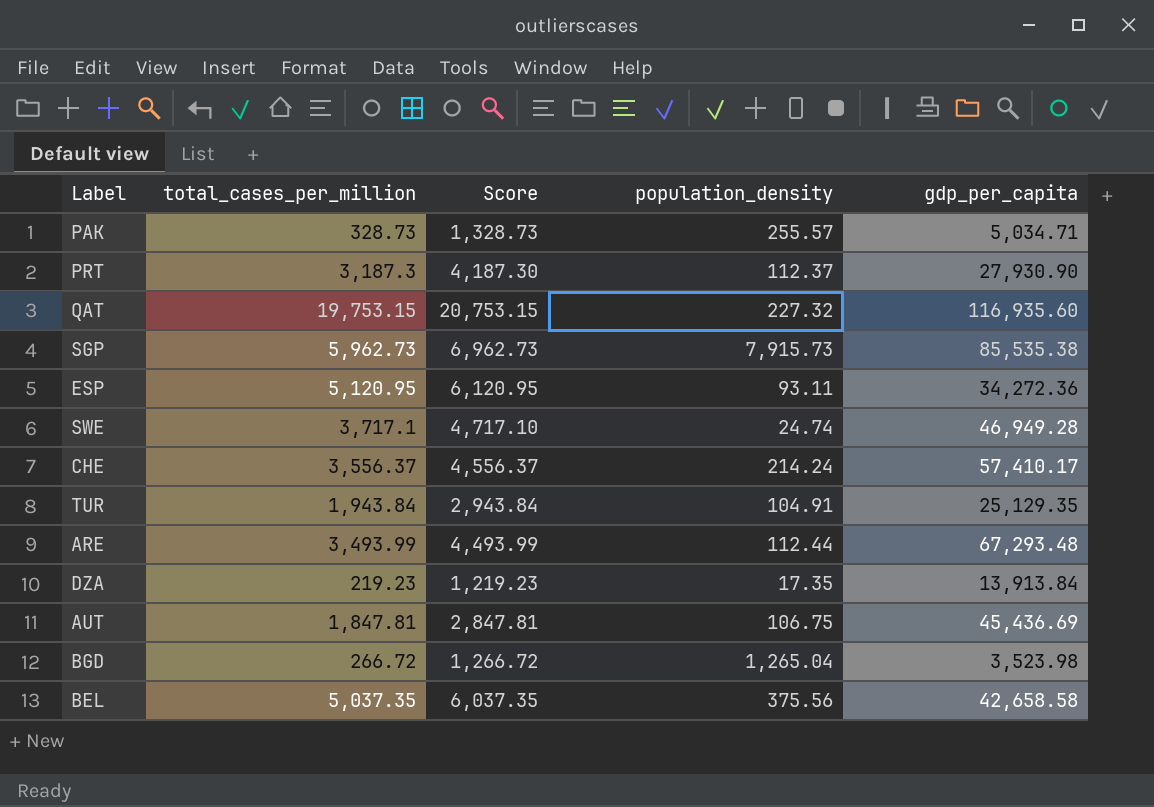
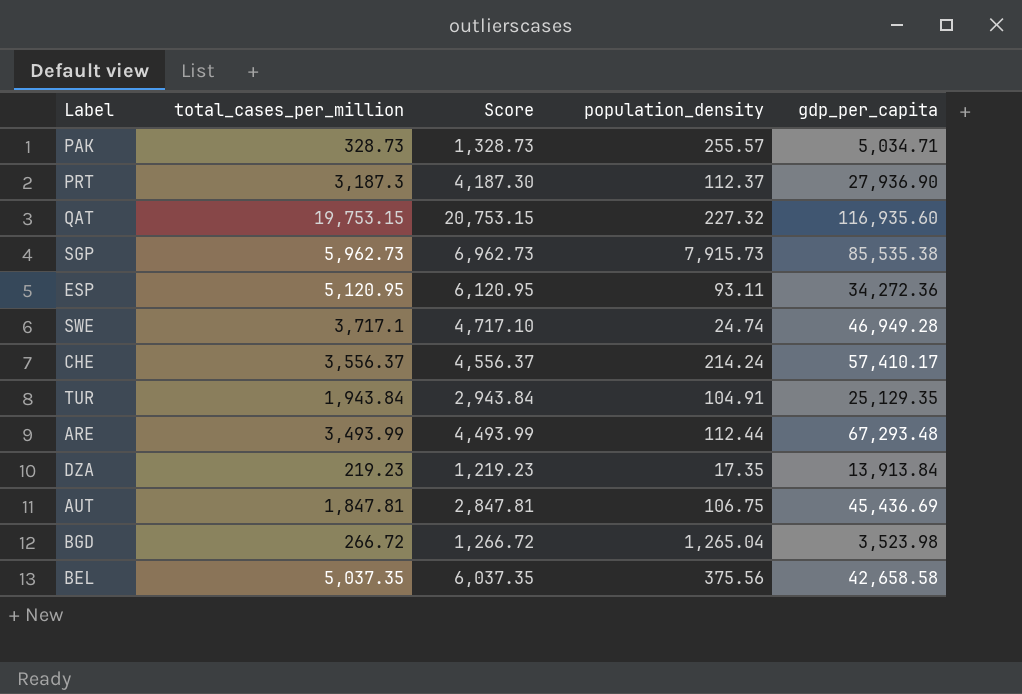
PRT | gdp_per_capita: 27,930.90 -> 27,936.90

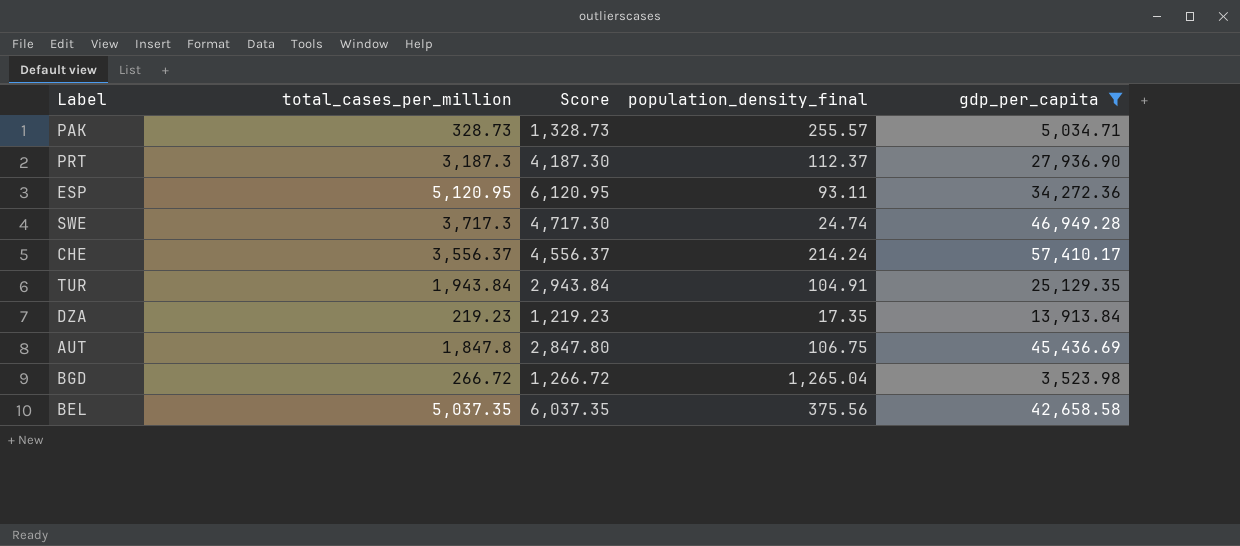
filter: none -> gdp_per_capita <= 57,410.17
column name: population_density -> population_density_final
SWE | total_cases_per_million: 3,717.1 -> 3,717.3
SWE | Score: 4,717.10 -> 4,717.30
AUT | total_cases_per_million: 1,847.81 -> 1,847.8
AUT | Score: 2,847.81 -> 2,847.80

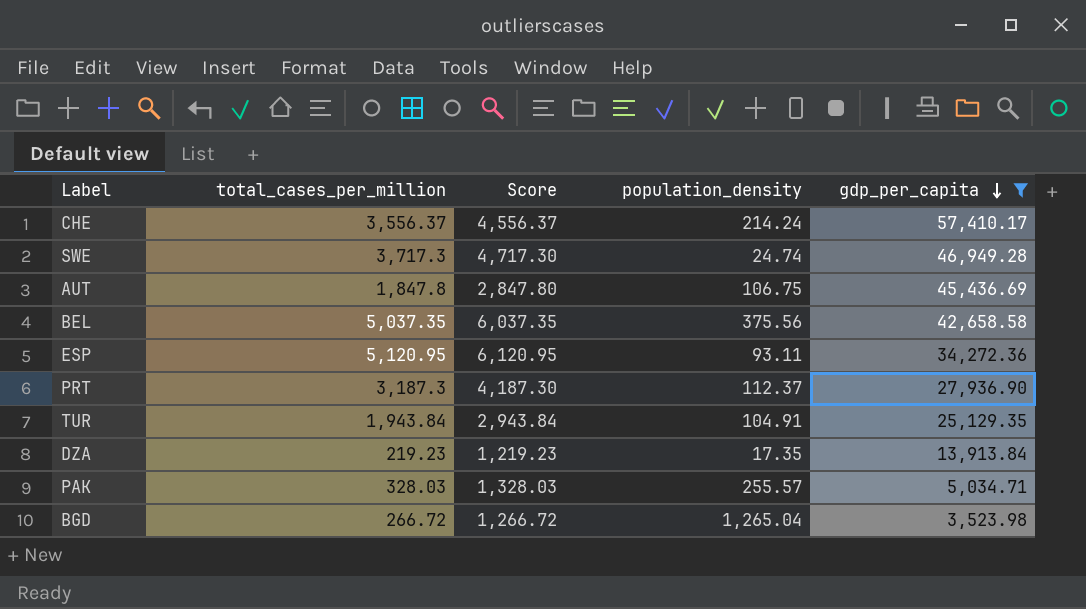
row order: none -> gdp_per_capita descending
column name: population_density_final -> population_density
PAK | total_cases_per_million: 328.73 -> 328.03
PAK | Score: 1,328.73 -> 1,328.03

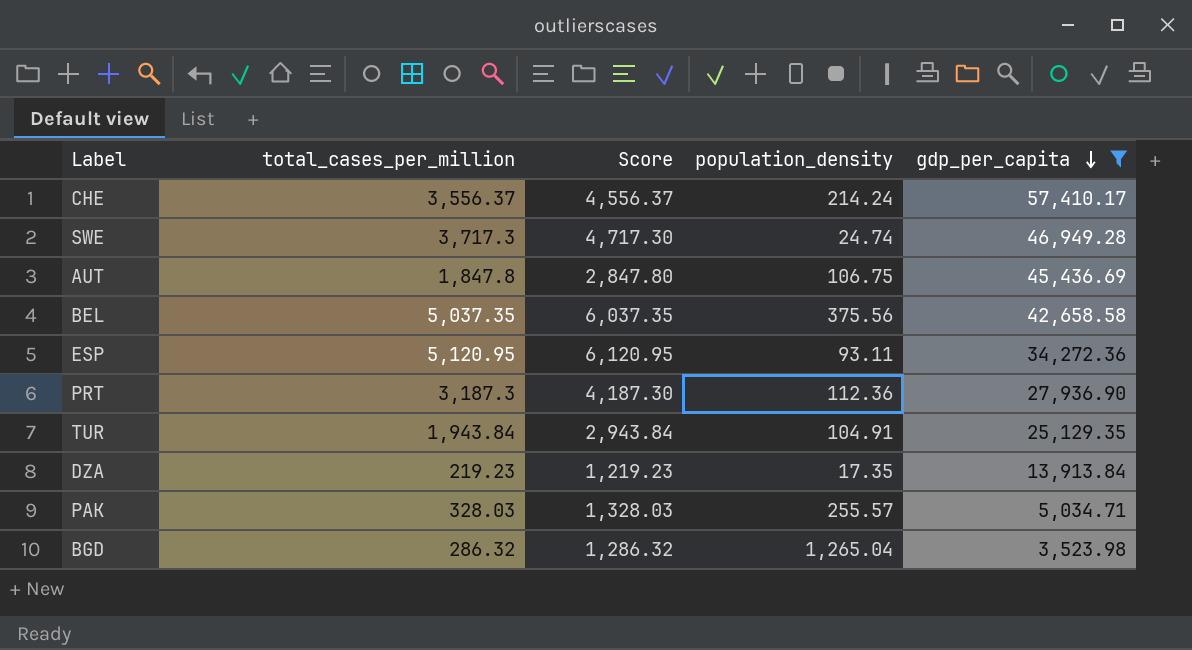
PRT | population_density: 112.37 -> 112.36
BGD | total_cases_per_million: 266.72 -> 286.32
BGD | Score: 1,266.72 -> 1,286.32

